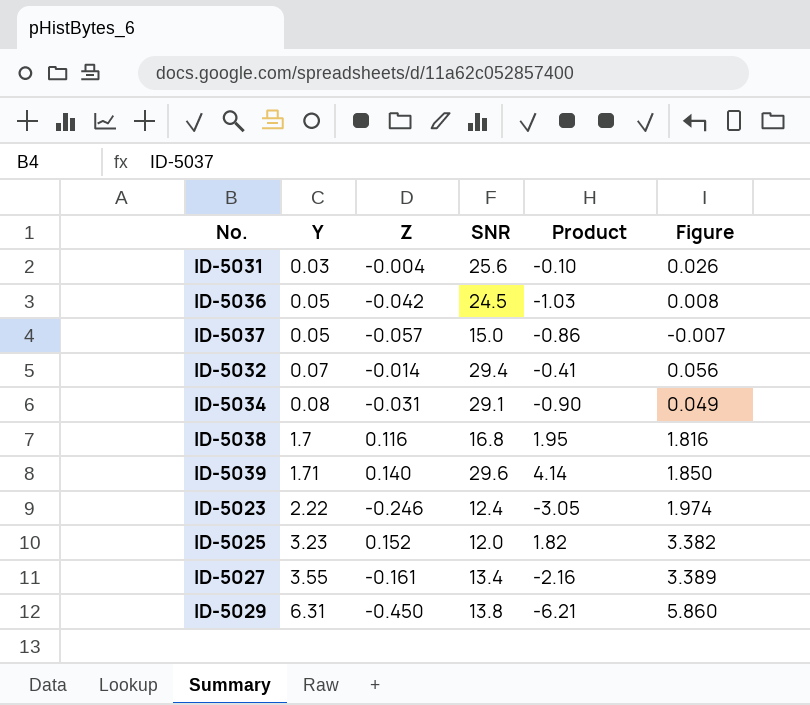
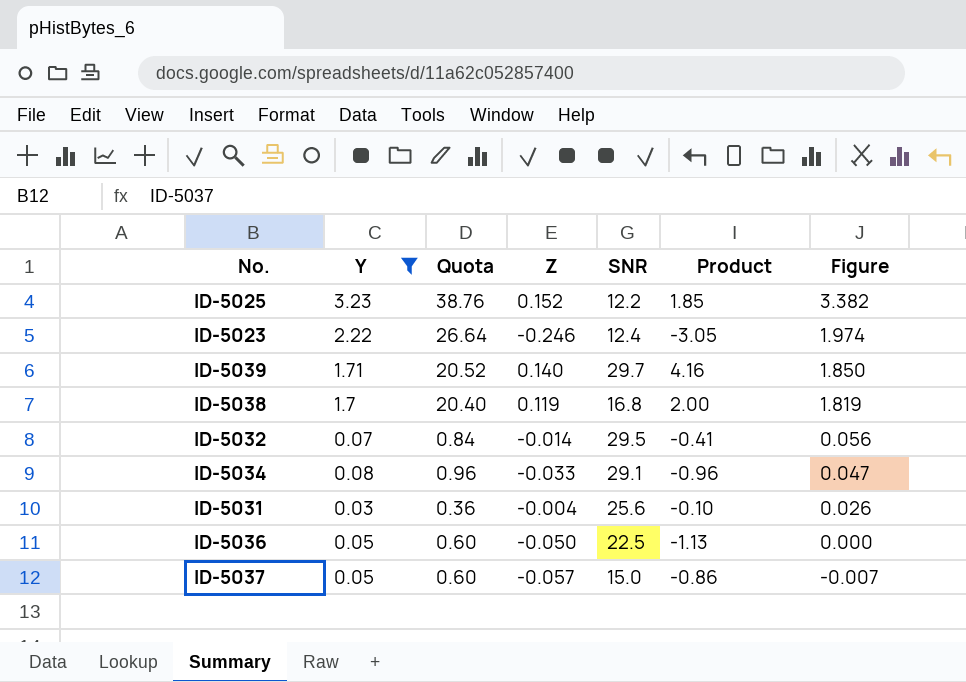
filter: none -> Y <= 3.23
row order: Y ascending -> Figure descending
column Quota | formula: none -> [Y] * 12
ID-5025 | SNR: 12.0 -> 12.2
ID-5025 | Product: 1.82 -> 1.85
ID-5039 | SNR: 29.6 -> 29.7
ID-5039 | Product: 4.14 -> 4.16
ID-5038 | Z: 0.116 -> 0.119
ID-5038 | Product: 1.95 -> 2.00
ID-5038 | Figure: 1.816 -> 1.819
ID-5032 | SNR: 29.4 -> 29.5
ID-5034 | Z: -0.031 -> -0.033
ID-5034 | Product: -0.90 -> -0.96
ID-5034 | Figure: 0.049 -> 0.047
ID-5036 | Z: -0.042 -> -0.050
ID-5036 | SNR: 24.5 -> 22.5
ID-5036 | Product: -1.03 -> -1.13
ID-5036 | Figure: 0.008 -> 0.000

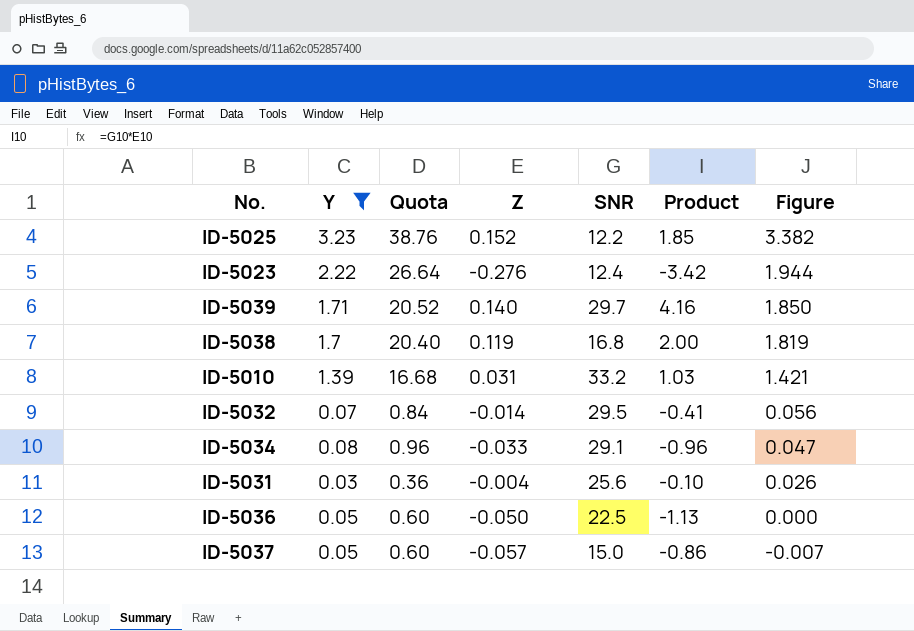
ID-5023 | Z: -0.246 -> -0.276
ID-5023 | Product: -3.05 -> -3.42
ID-5023 | Figure: 1.974 -> 1.944
row ID-5010: none -> 1.39 | 16.68 | 0.031 | 33.2 | 1.03 | 1.421

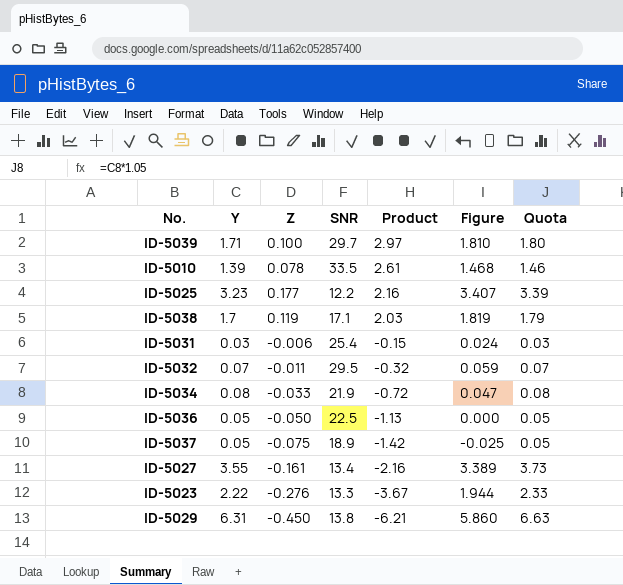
filter: Y <= 3.23 -> none
row order: Figure descending -> Product descending
column Quota | formula: [Y] * 12 -> [Y] * 1.05
column Quota | position: 3 -> 7
ID-5039 | Z: 0.140 -> 0.100
ID-5039 | Product: 4.16 -> 2.97
ID-5039 | Figure: 1.850 -> 1.810
ID-5010 | Z: 0.031 -> 0.078
ID-5010 | SNR: 33.2 -> 33.5
ID-5010 | Product: 1.03 -> 2.61
ID-5010 | Figure: 1.421 -> 1.468
ID-5025 | Z: 0.152 -> 0.177
ID-5025 | Product: 1.85 -> 2.16
ID-5025 | Figure: 3.382 -> 3.407
ID-5038 | SNR: 16.8 -> 17.1
ID-5038 | Product: 2.00 -> 2.03
ID-5031 | Z: -0.004 -> -0.006
ID-5031 | SNR: 25.6 -> 25.4
ID-5031 | Product: -0.10 -> -0.15
ID-5031 | Figure: 0.026 -> 0.024
ID-5032 | Z: -0.014 -> -0.011
ID-5032 | Product: -0.41 -> -0.32
ID-5032 | Figure: 0.056 -> 0.059
ID-5034 | SNR: 29.1 -> 21.9
ID-5034 | Product: -0.96 -> -0.72
ID-5037 | Z: -0.057 -> -0.075
ID-5037 | SNR: 15.0 -> 18.9
ID-5037 | Product: -0.86 -> -1.42
ID-5037 | Figure: -0.007 -> -0.025
ID-5023 | SNR: 12.4 -> 13.3
ID-5023 | Product: -3.42 -> -3.67

